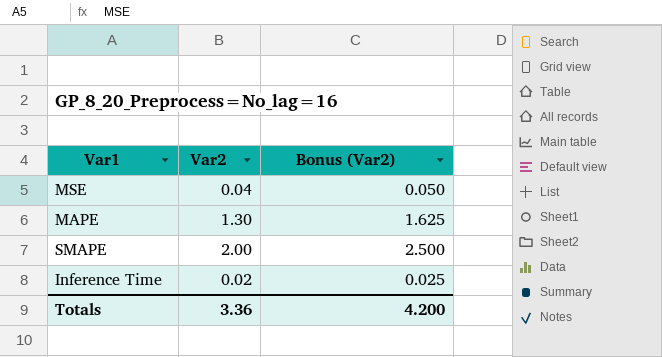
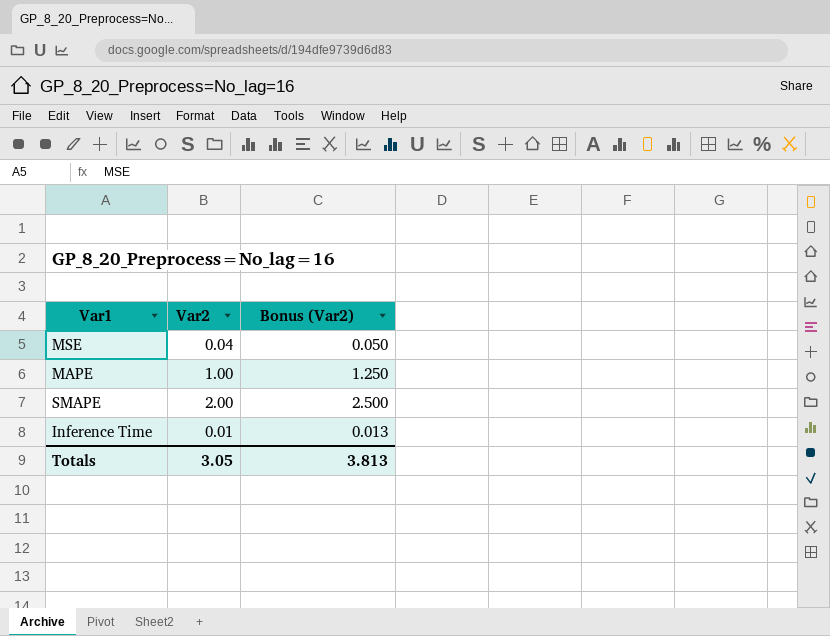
MAPE | Var2: 1.30 -> 1.00
MAPE | Bonus (Var2): 1.625 -> 1.250
Inference Time | Var2: 0.02 -> 0.01
Inference Time | Bonus (Var2): 0.025 -> 0.013
Totals | Var2: 3.36 -> 3.05
Totals | Bonus (Var2): 4.200 -> 3.813

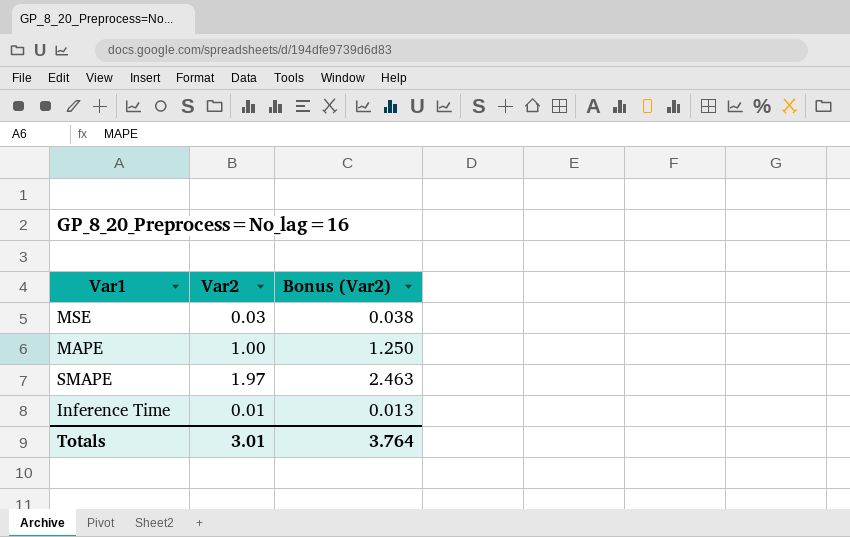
MSE | Var2: 0.04 -> 0.03
MSE | Bonus (Var2): 0.050 -> 0.038
SMAPE | Var2: 2.00 -> 1.97
SMAPE | Bonus (Var2): 2.500 -> 2.463
Totals | Var2: 3.05 -> 3.01
Totals | Bonus (Var2): 3.813 -> 3.764

